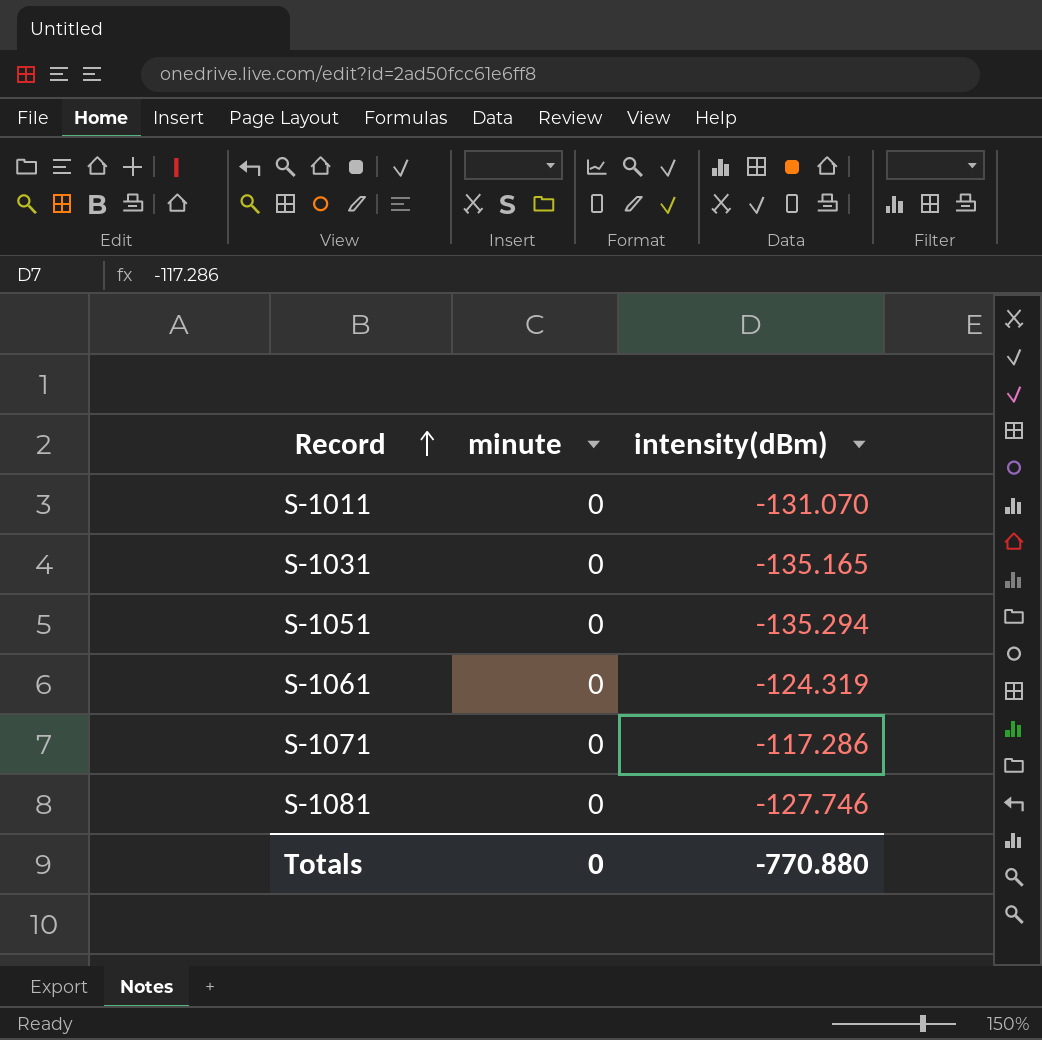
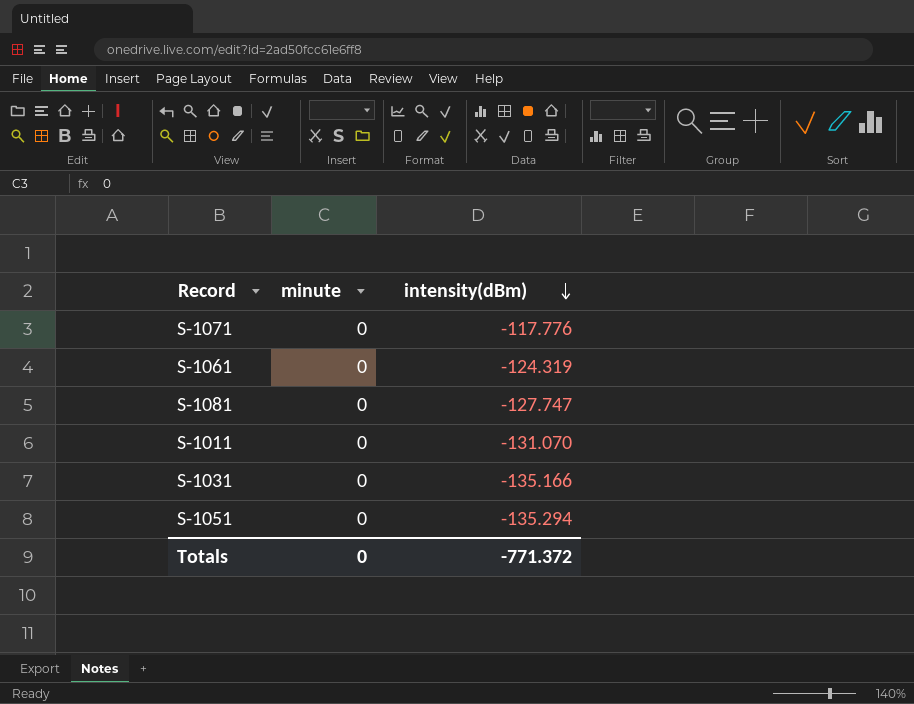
row order: Record ascending -> intensity(dBm) descending
S-1071 | intensity(dBm): -117.286 -> -117.776
S-1081 | intensity(dBm): -127.746 -> -127.747
S-1031 | intensity(dBm): -135.165 -> -135.166
Totals | intensity(dBm): -770.880 -> -771.372

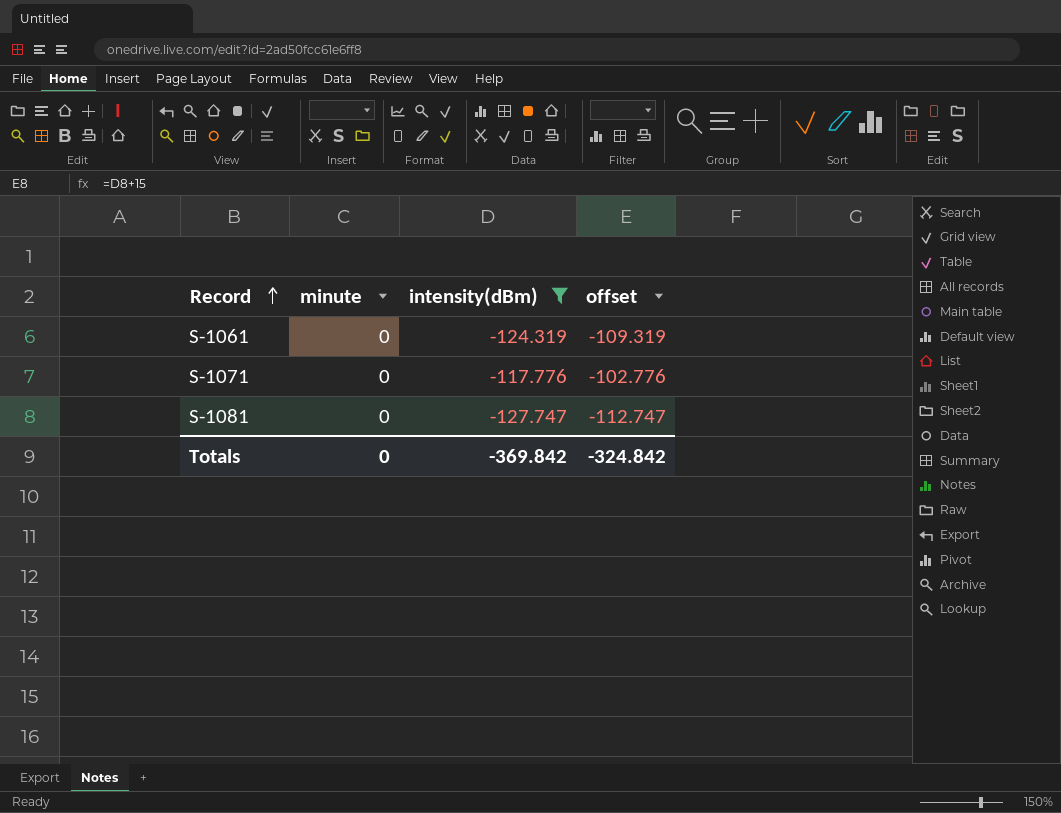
filter: none -> intensity(dBm) >= -127.747
row order: intensity(dBm) descending -> Record ascending
column offset | formula: none -> [intensity(dBm)] + 15
Totals | intensity(dBm): -771.372 -> -369.842

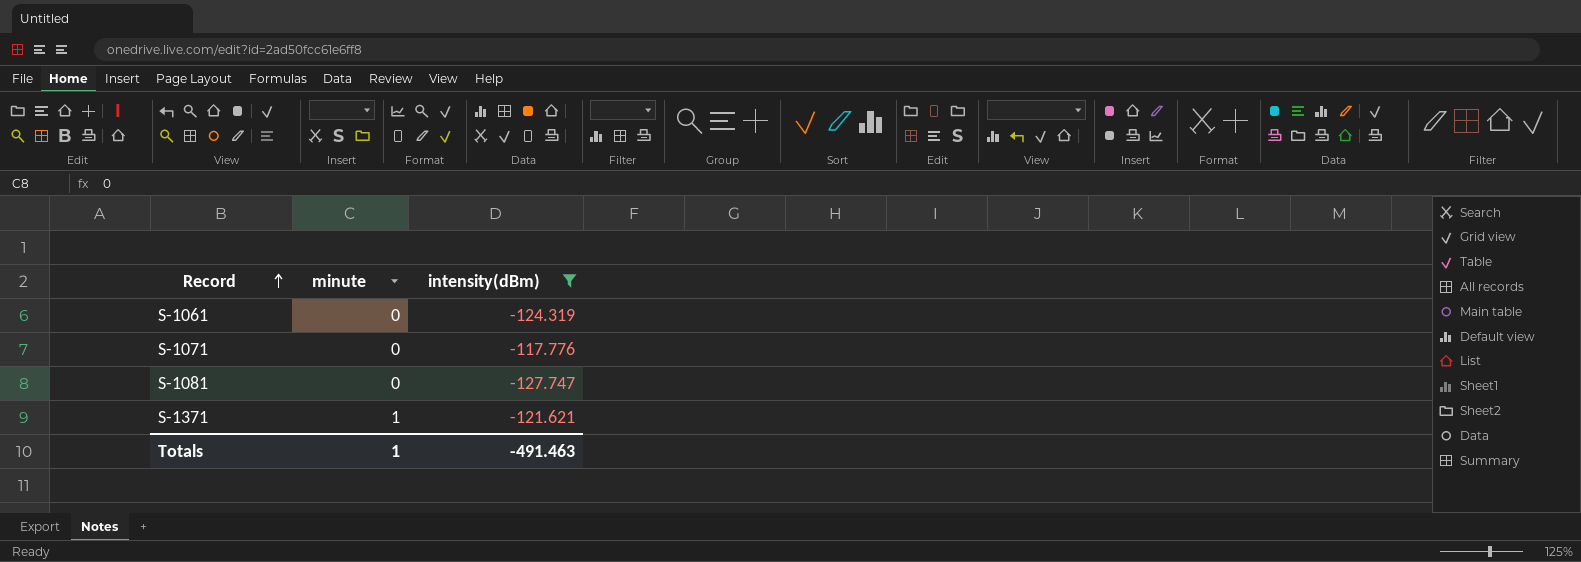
column offset | formula: [intensity(dBm)] + 15 -> none
row S-1371: none -> 1 | -121.621
Totals | minute: 0 -> 1
Totals | intensity(dBm): -369.842 -> -491.463

